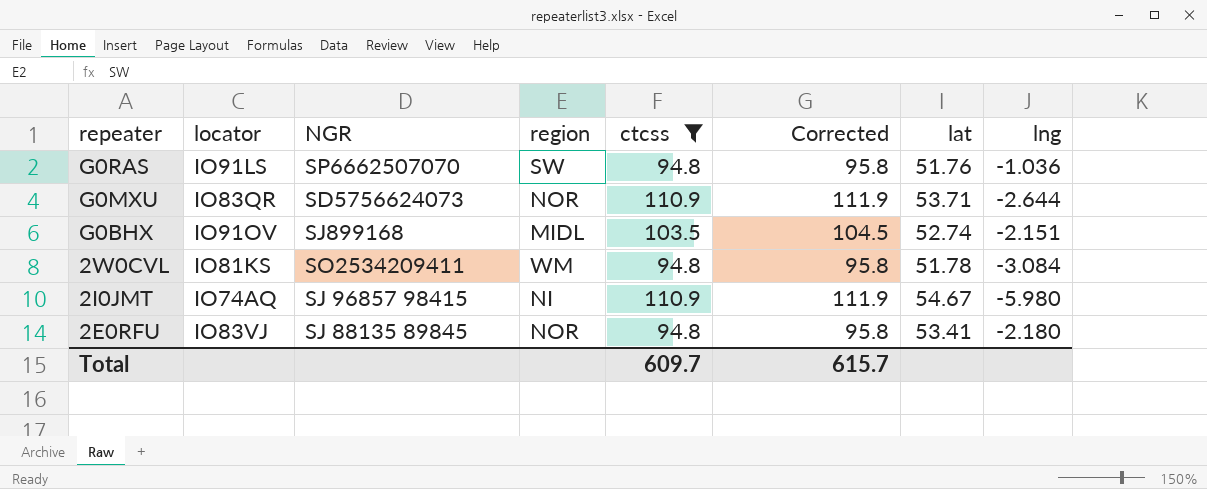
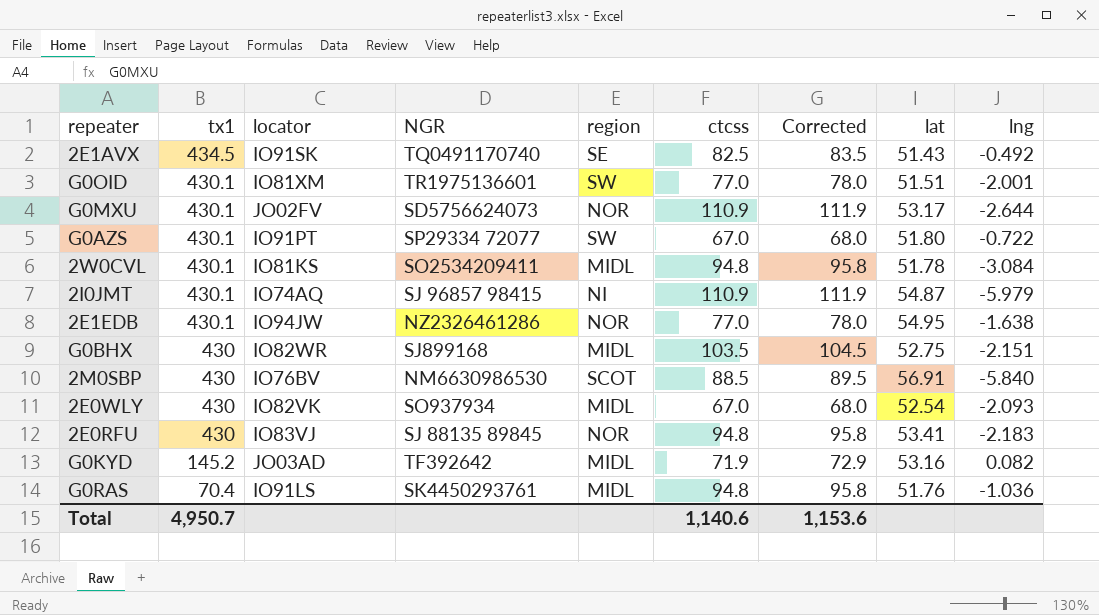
filter: ctcss >= 94.8 -> none
row order: repeater descending -> tx1 descending
column tx1 | position: none -> 2
G0MXU | locator: IO83QR -> JO02FV
G0MXU | lat: 53.71 -> 53.17
2W0CVL | region: WM -> MIDL
2I0JMT | lat: 54.67 -> 54.87
2I0JMT | lng: -5.980 -> -5.979
G0BHX | locator: IO91OV -> IO82WR
G0BHX | lat: 52.74 -> 52.75
2E0RFU | lng: -2.180 -> -2.183
G0RAS | NGR: SP6662507070 -> SK4450293761
G0RAS | region: SW -> MIDL
Total | ctcss: 609.7 -> 1,140.6
Total | Corrected: 615.7 -> 1,153.6

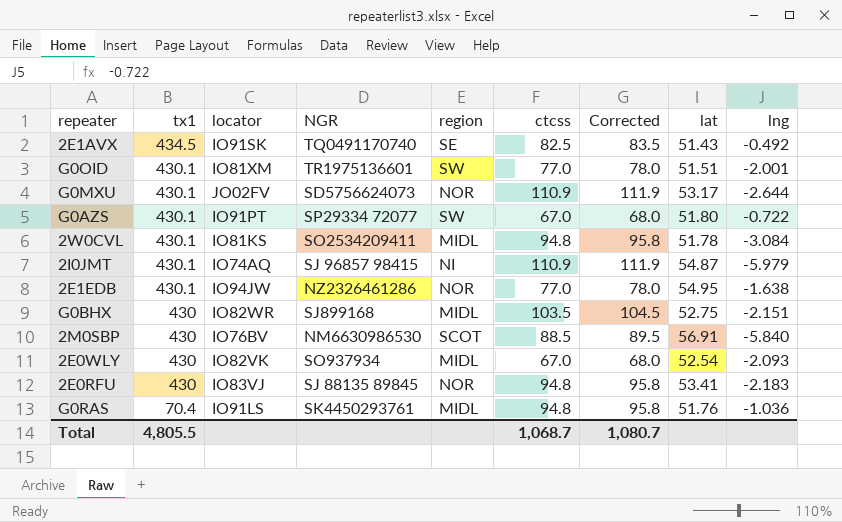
row G0KYD: 145.2 | JO03AD | TF392642 | MIDL | 71.9 | 72.9 | 53.16 | 0.082 -> none
Total | tx1: 4,950.7 -> 4,805.5
Total | ctcss: 1,140.6 -> 1,068.7
Total | Corrected: 1,153.6 -> 1,080.7

